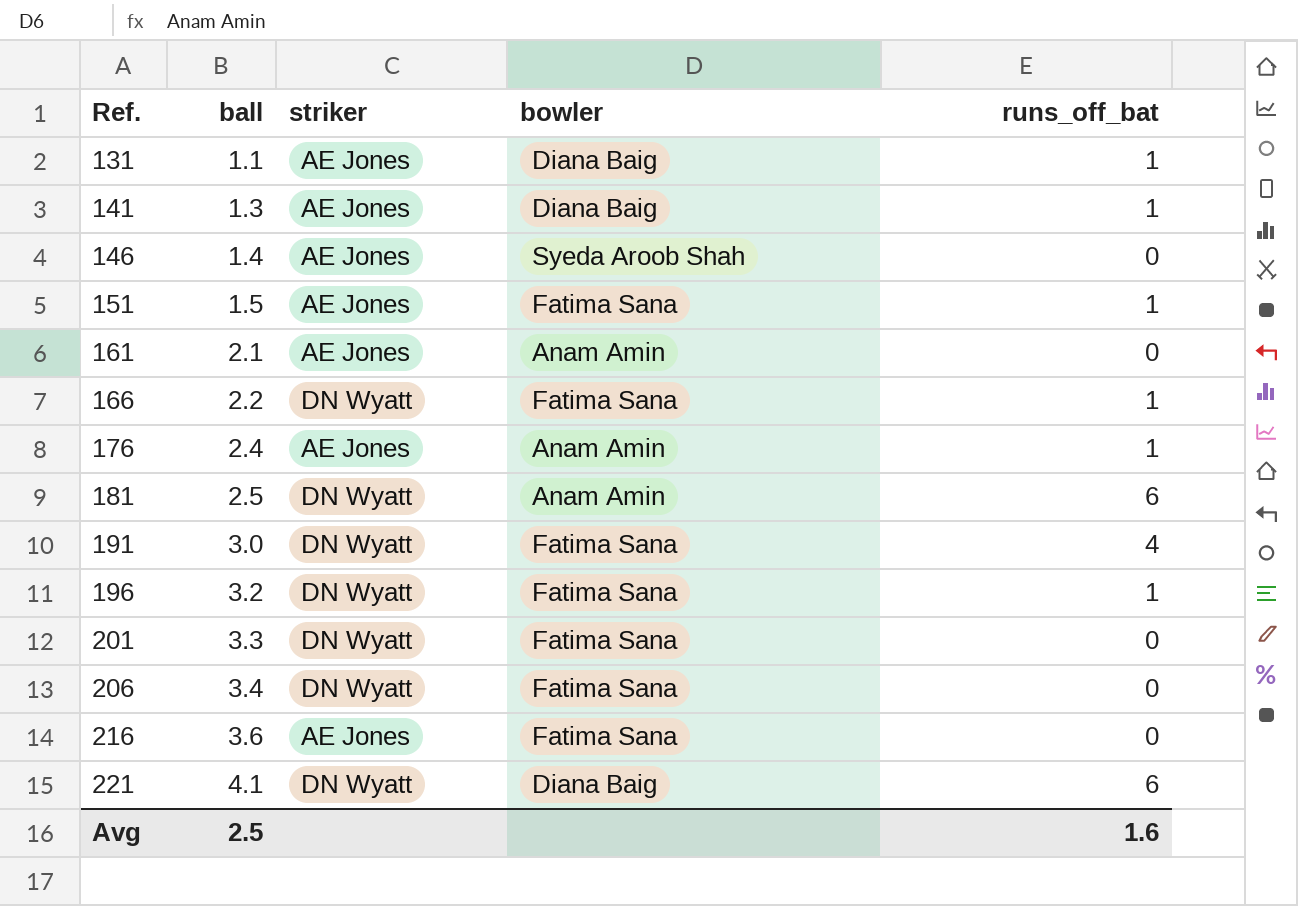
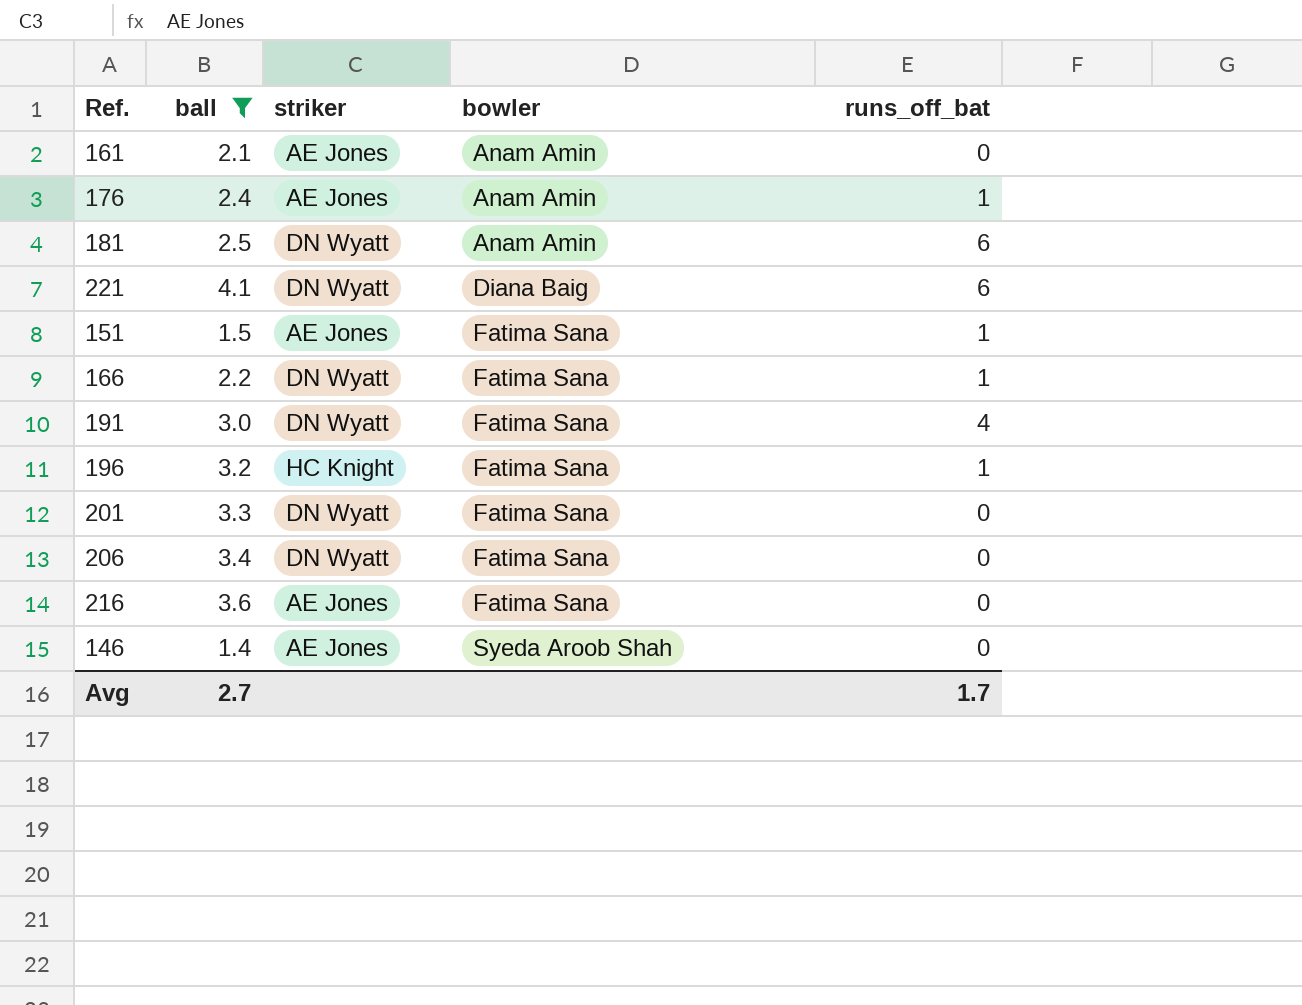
filter: none -> ball >= 1.4
row order: Ref. ascending -> bowler ascending
196 | striker: DN Wyatt -> HC Knight
Avg | ball: 2.5 -> 2.7
Avg | runs_off_bat: 1.6 -> 1.7

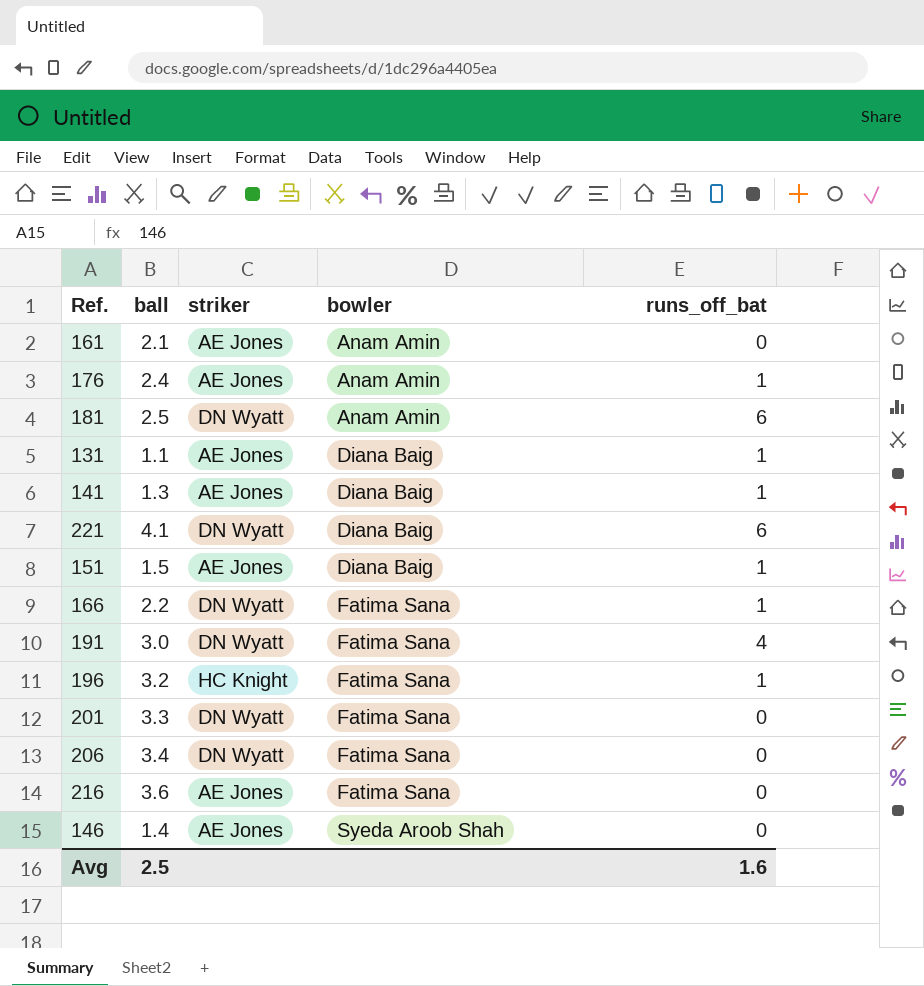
filter: ball >= 1.4 -> none
151 | bowler: Fatima Sana -> Diana Baig
Avg | ball: 2.7 -> 2.5
Avg | runs_off_bat: 1.7 -> 1.6

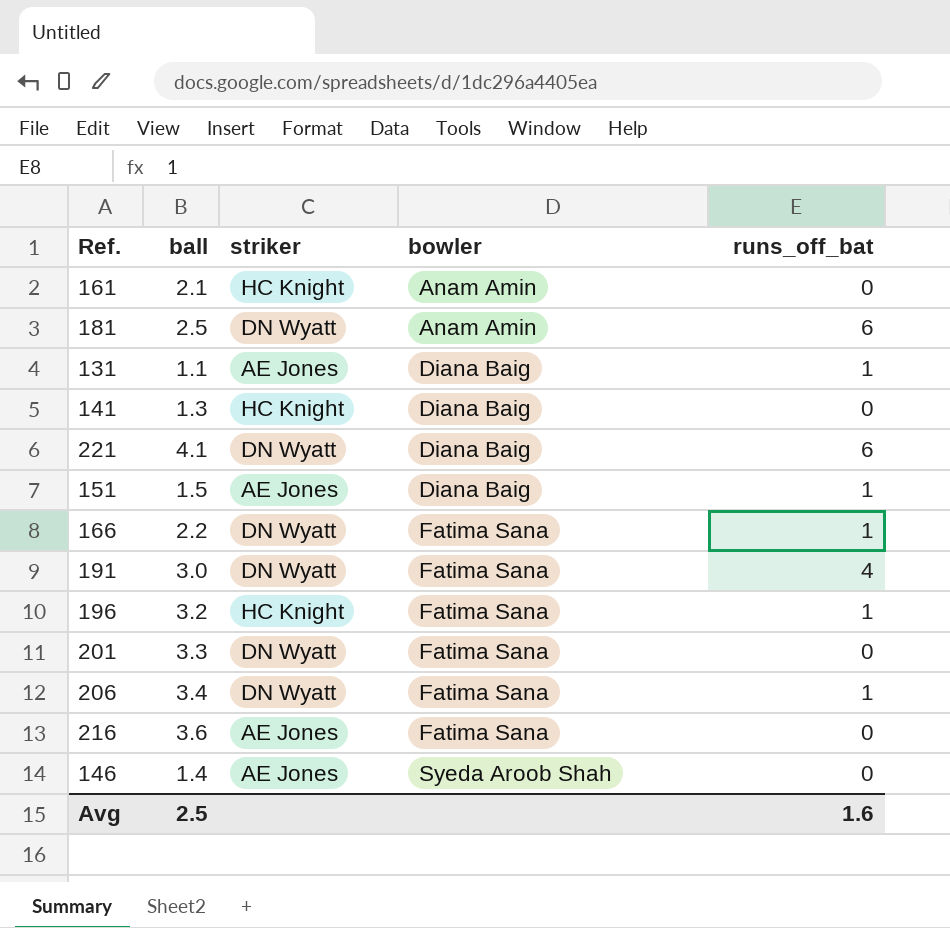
row 176: 2.4 | AE Jones | Anam Amin | 1 -> none
161 | striker: AE Jones -> HC Knight
141 | striker: AE Jones -> HC Knight
141 | runs_off_bat: 1 -> 0
206 | runs_off_bat: 0 -> 1

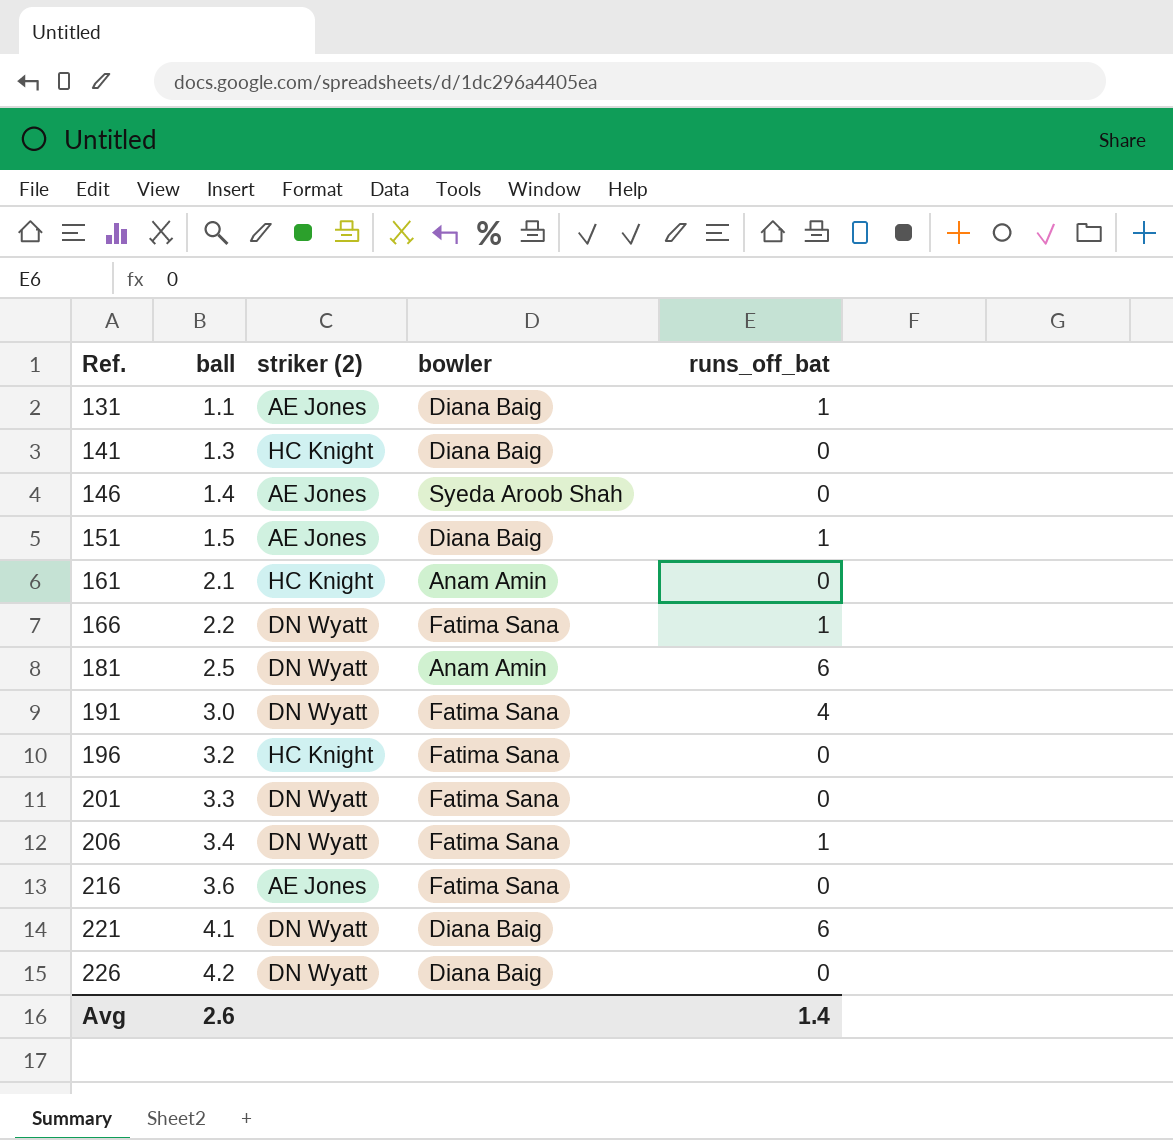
row order: bowler ascending -> Ref. ascending
column name: striker -> striker (2)
196 | runs_off_bat: 1 -> 0
row 226: none -> 4.2 | DN Wyatt | Diana Baig | 0
Avg | ball: 2.5 -> 2.6
Avg | runs_off_bat: 1.6 -> 1.4

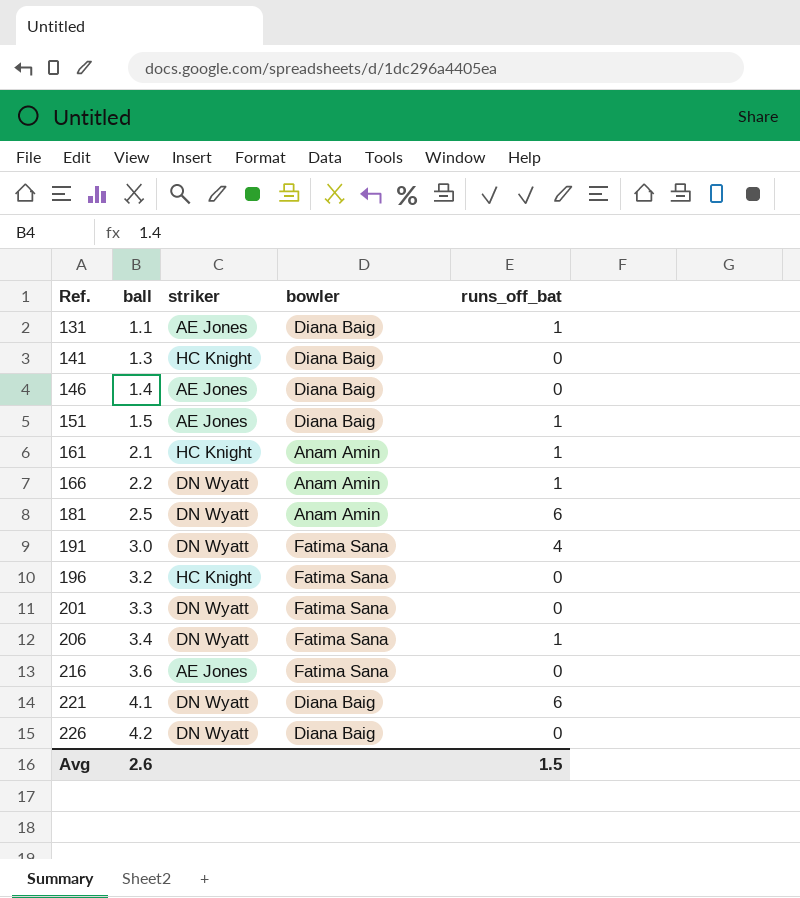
column name: striker (2) -> striker
146 | bowler: Syeda Aroob Shah -> Diana Baig
161 | runs_off_bat: 0 -> 1
166 | bowler: Fatima Sana -> Anam Amin
Avg | runs_off_bat: 1.4 -> 1.5

